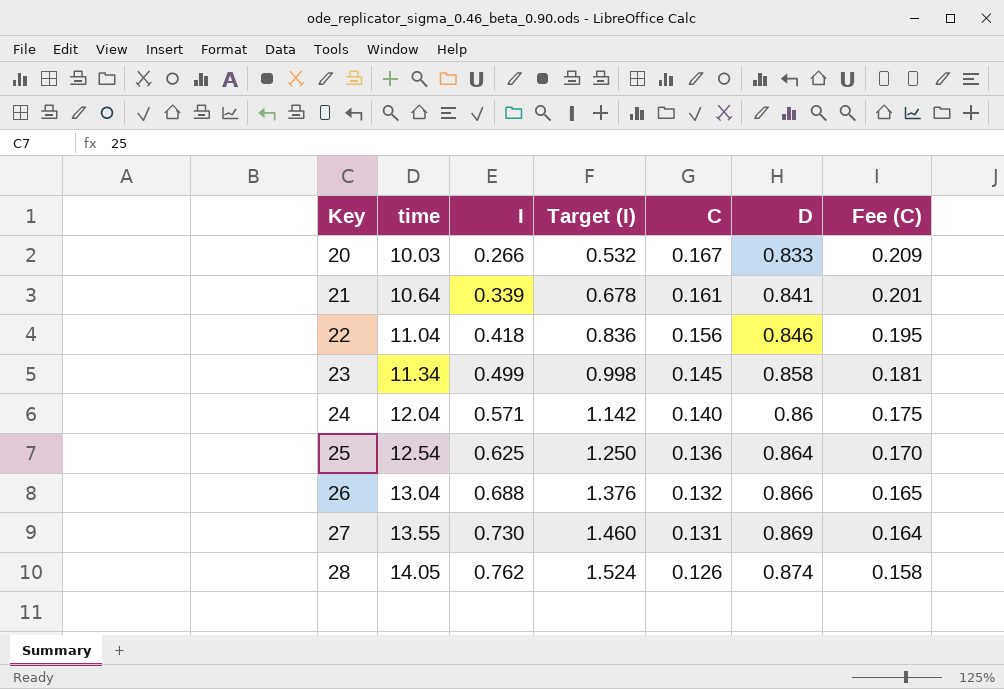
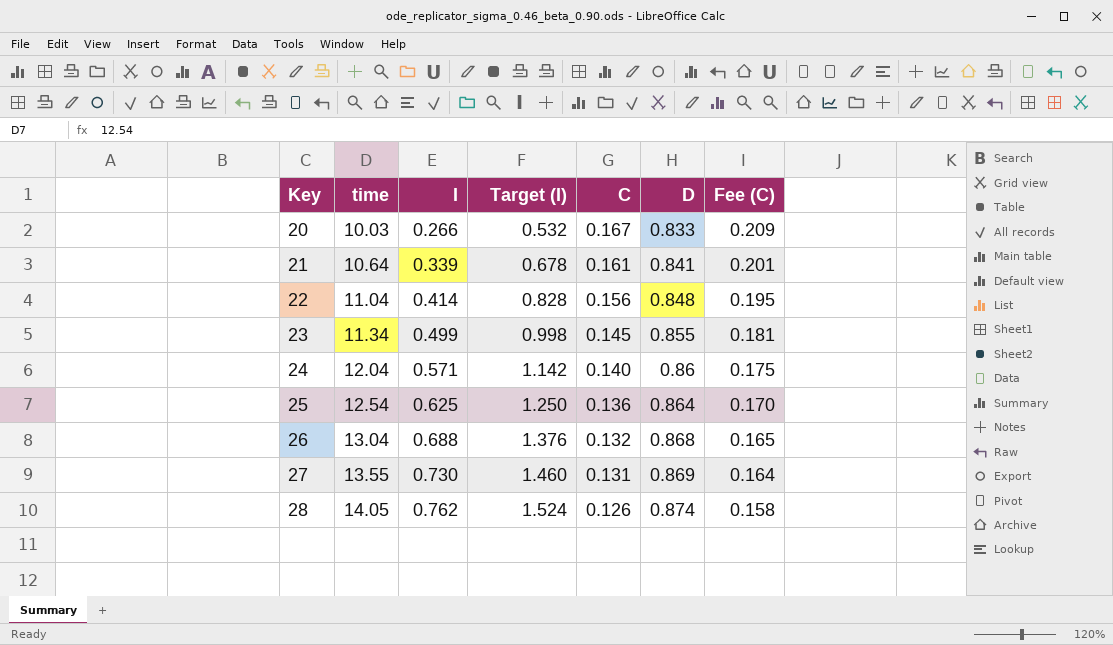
22 | I: 0.418 -> 0.414
22 | Target (I): 0.836 -> 0.828
22 | D: 0.846 -> 0.848
23 | D: 0.858 -> 0.855
26 | D: 0.866 -> 0.868

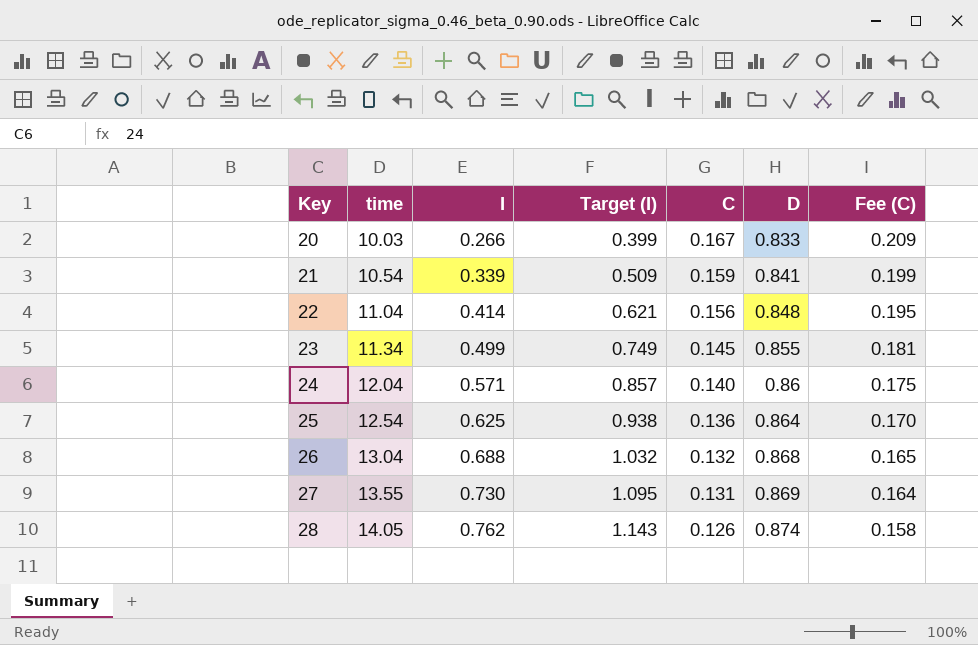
column Target (I) | formula: [I] * 2 -> [I] * 1.5
21 | time: 10.64 -> 10.54
21 | C: 0.161 -> 0.159
21 | Fee (C): 0.201 -> 0.199

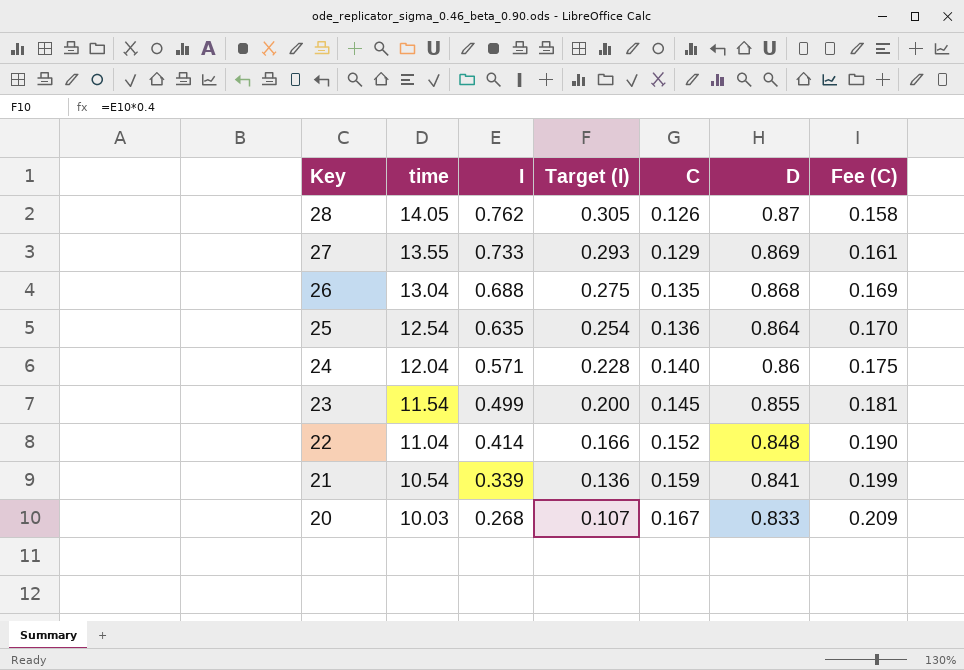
row order: Key ascending -> Key descending
column Target (I) | formula: [I] * 1.5 -> [I] * 0.4
28 | D: 0.874 -> 0.87
27 | I: 0.730 -> 0.733
27 | C: 0.131 -> 0.129
27 | Fee (C): 0.164 -> 0.161
26 | C: 0.132 -> 0.135
26 | Fee (C): 0.165 -> 0.169
25 | I: 0.625 -> 0.635
23 | time: 11.34 -> 11.54
22 | C: 0.156 -> 0.152
22 | Fee (C): 0.195 -> 0.190
20 | I: 0.266 -> 0.268

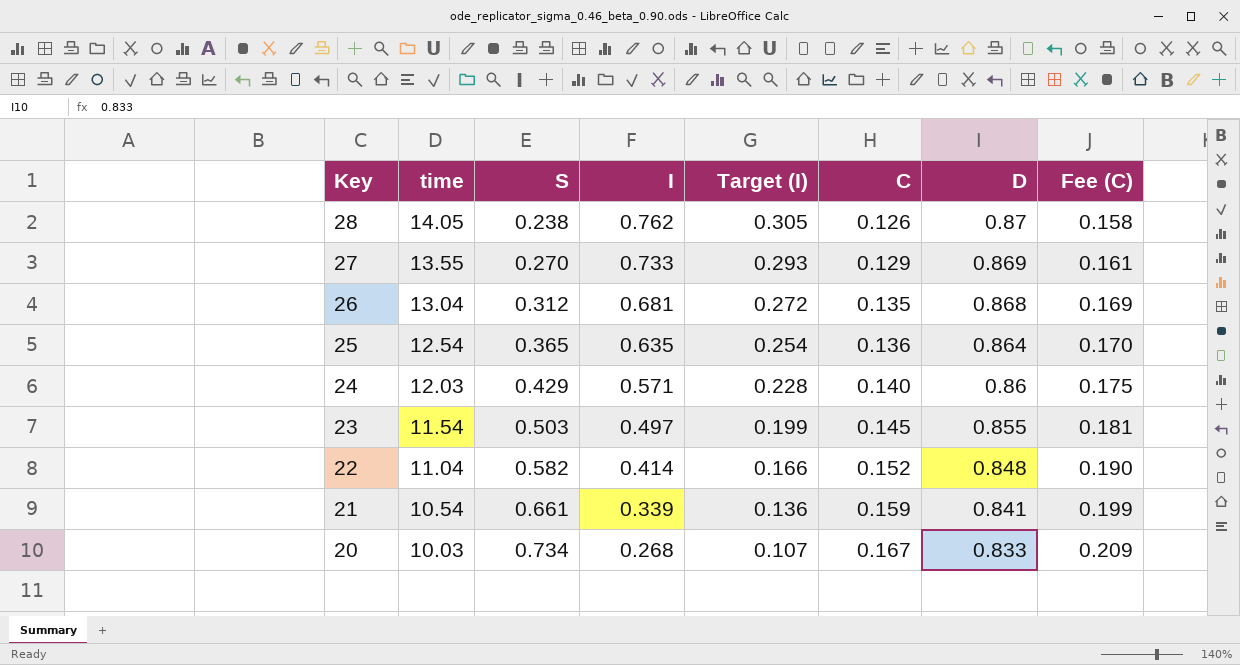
column S | position: none -> 3
26 | I: 0.688 -> 0.681
26 | Target (I): 0.275 -> 0.272
24 | time: 12.04 -> 12.03
23 | I: 0.499 -> 0.497
23 | Target (I): 0.200 -> 0.199

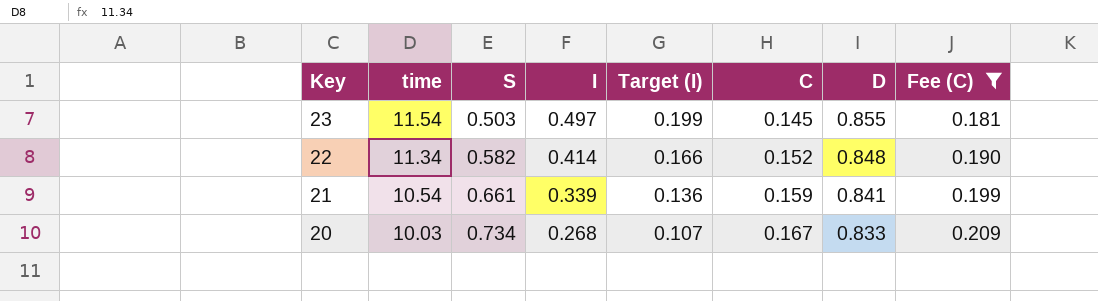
filter: none -> Fee (C) >= 0.181
22 | time: 11.04 -> 11.34

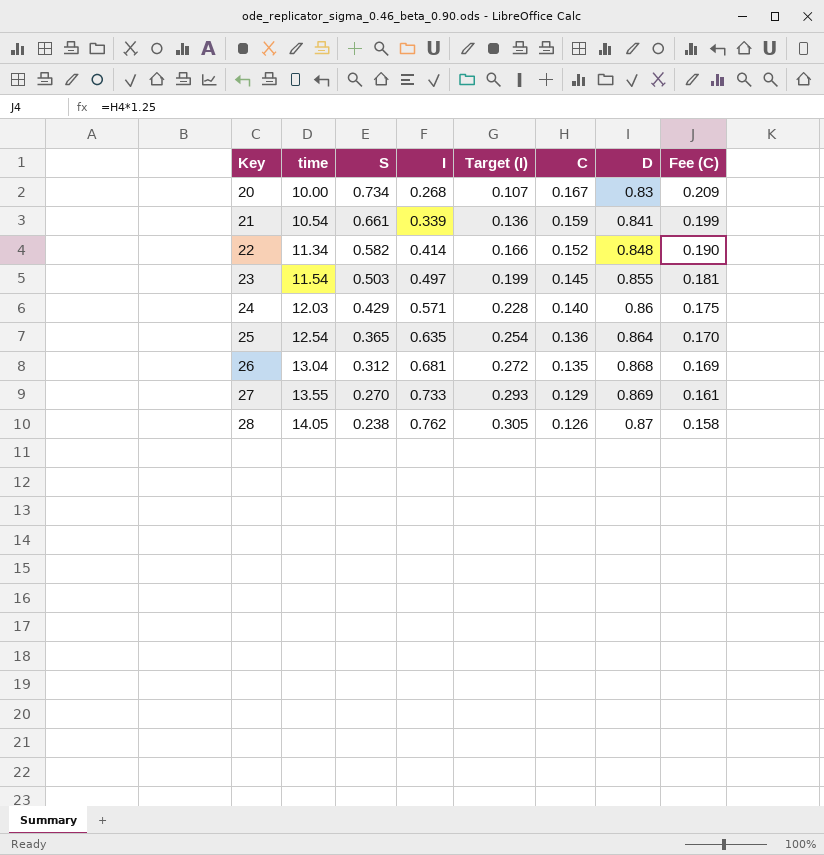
filter: Fee (C) >= 0.181 -> none
row order: Key descending -> Key ascending
20 | time: 10.03 -> 10.00
20 | D: 0.833 -> 0.83

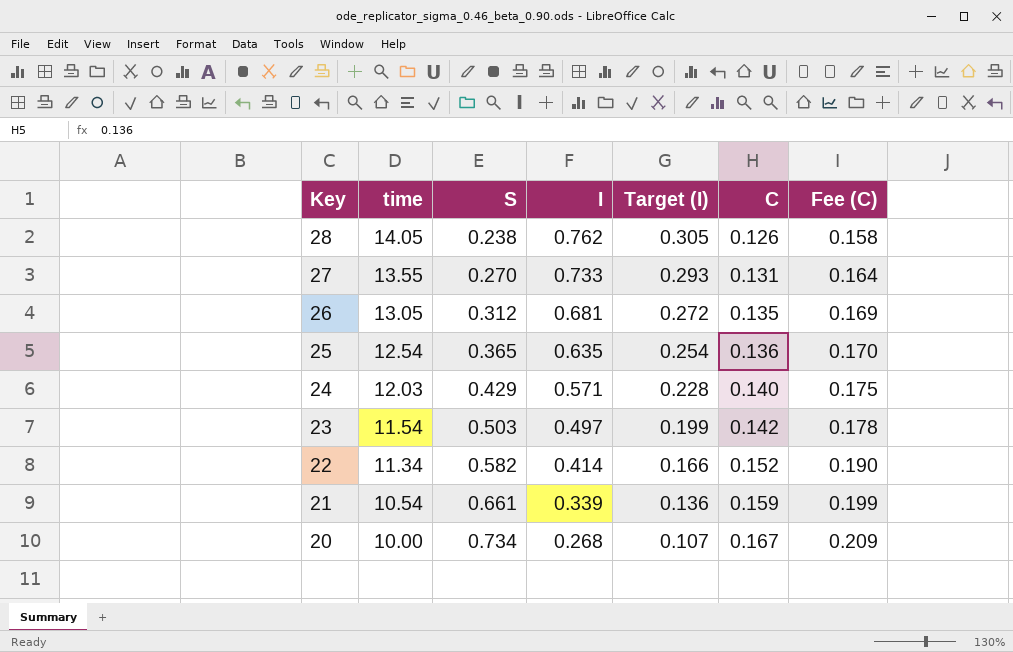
row order: Key ascending -> Key descending
column D | position: 7 -> none
27 | C: 0.129 -> 0.131
27 | Fee (C): 0.161 -> 0.164
26 | time: 13.04 -> 13.05
23 | C: 0.145 -> 0.142
23 | Fee (C): 0.181 -> 0.178

